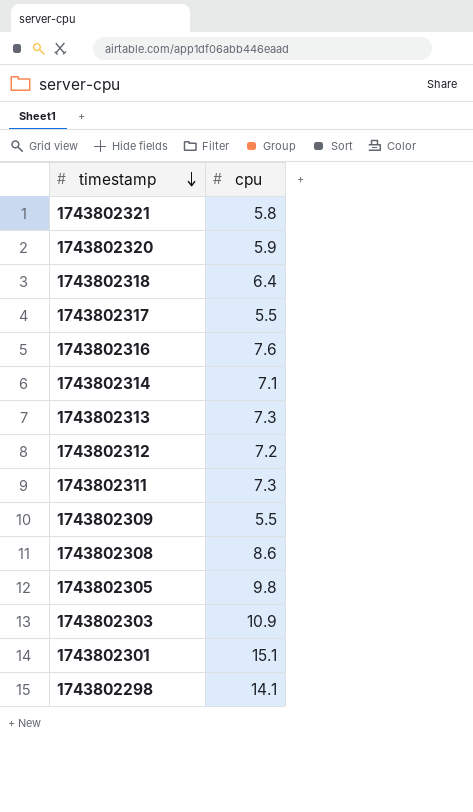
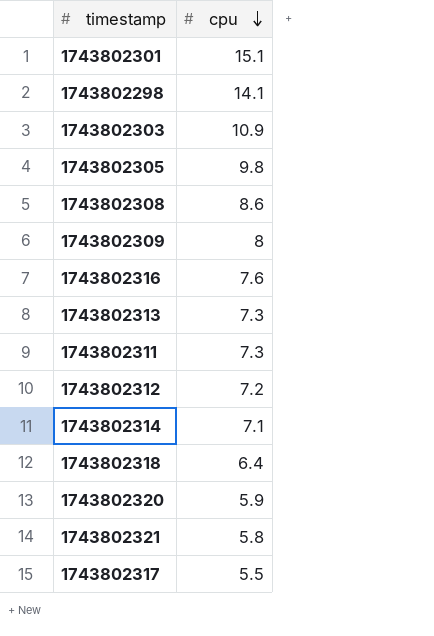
row order: timestamp descending -> cpu descending
1743802309 | cpu: 5.5 -> 8

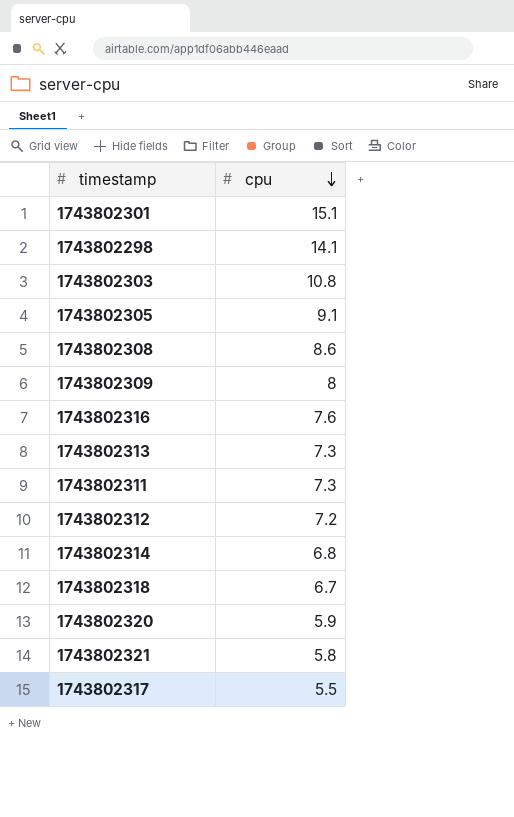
1743802303 | cpu: 10.9 -> 10.8
1743802305 | cpu: 9.8 -> 9.1
1743802314 | cpu: 7.1 -> 6.8
1743802318 | cpu: 6.4 -> 6.7

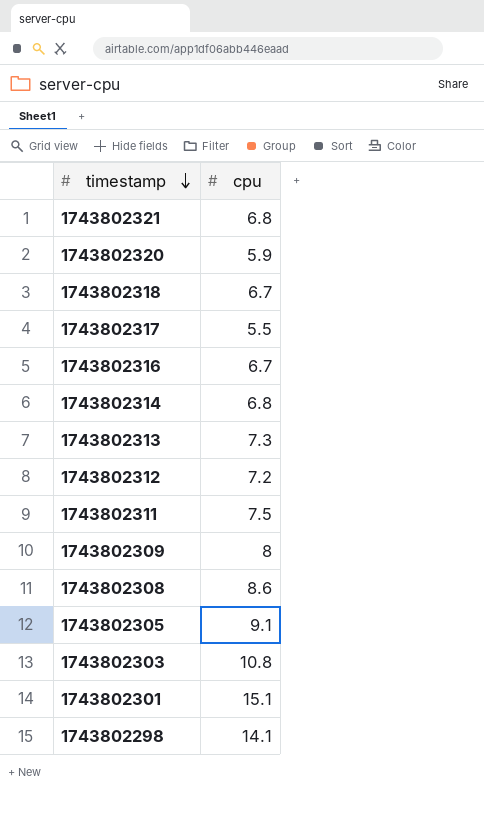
row order: cpu descending -> timestamp descending
1743802321 | cpu: 5.8 -> 6.8
1743802316 | cpu: 7.6 -> 6.7
1743802311 | cpu: 7.3 -> 7.5

